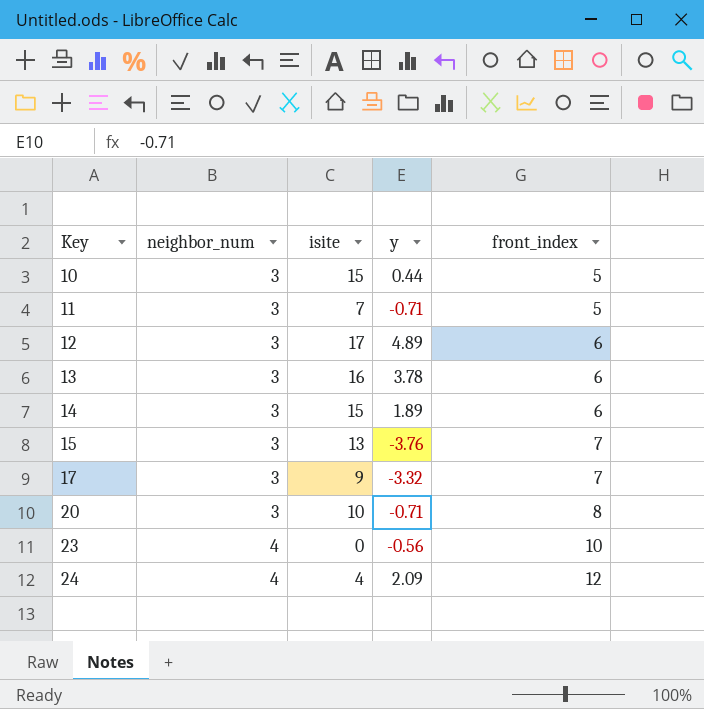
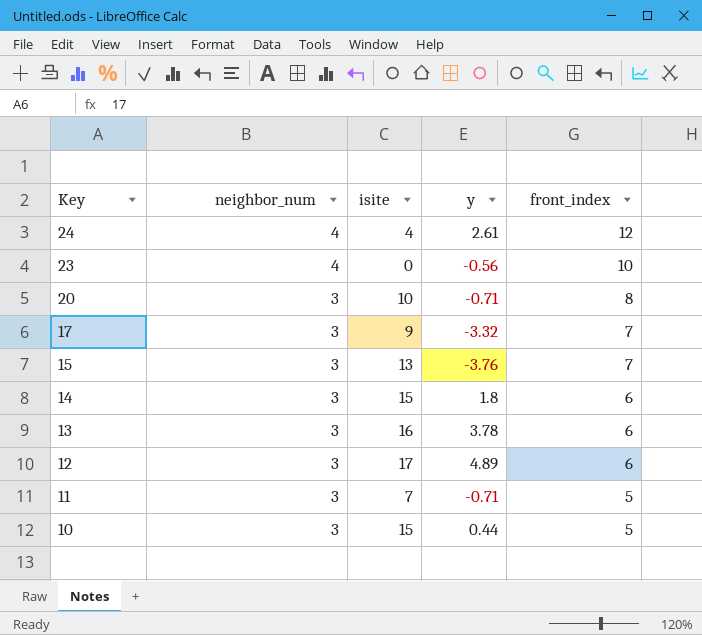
row order: Key ascending -> Key descending
24 | y: 2.09 -> 2.61
14 | y: 1.89 -> 1.8

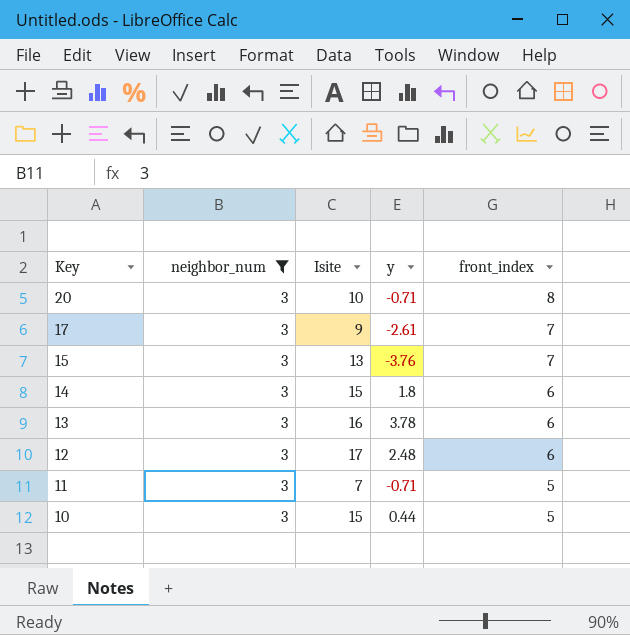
filter: none -> neighbor_num = 3
column name: isite -> Isite
17 | y: -3.32 -> -2.61
12 | y: 4.89 -> 2.48

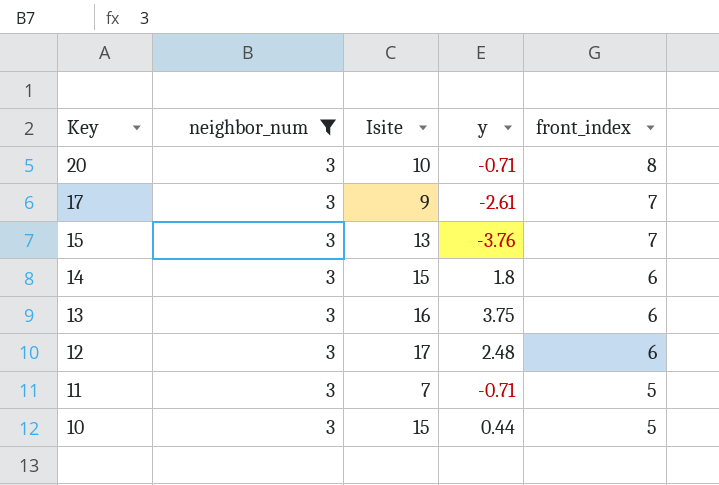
13 | y: 3.78 -> 3.75

